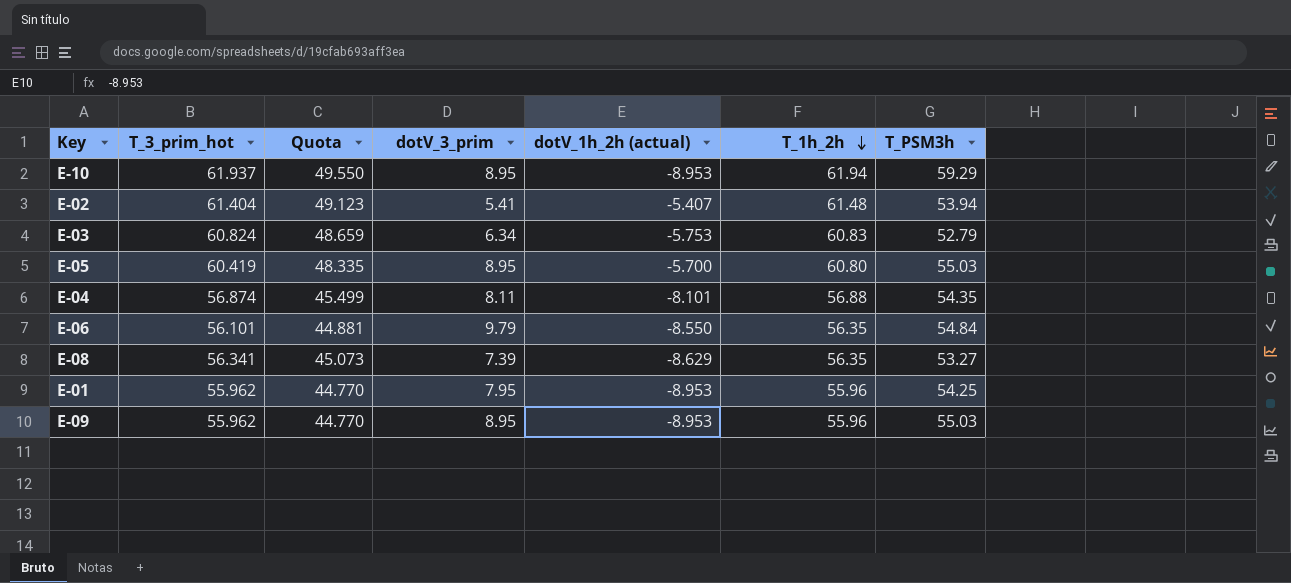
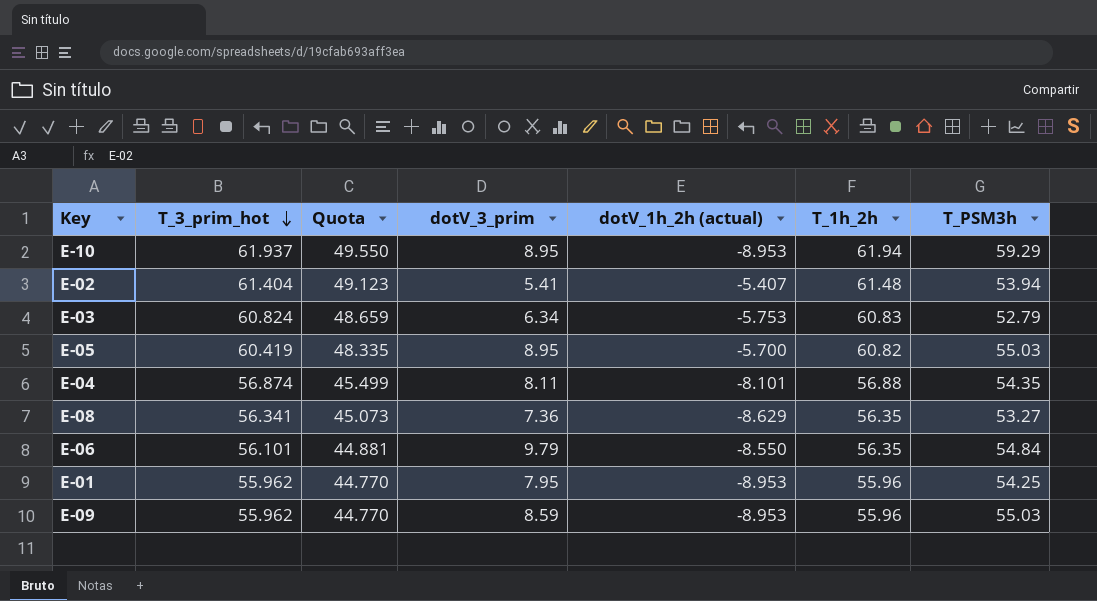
row order: T_1h_2h descending -> T_3_prim_hot descending
E-05 | T_1h_2h: 60.80 -> 60.82
E-08 | dotV_3_prim: 7.39 -> 7.36
E-09 | dotV_3_prim: 8.95 -> 8.59

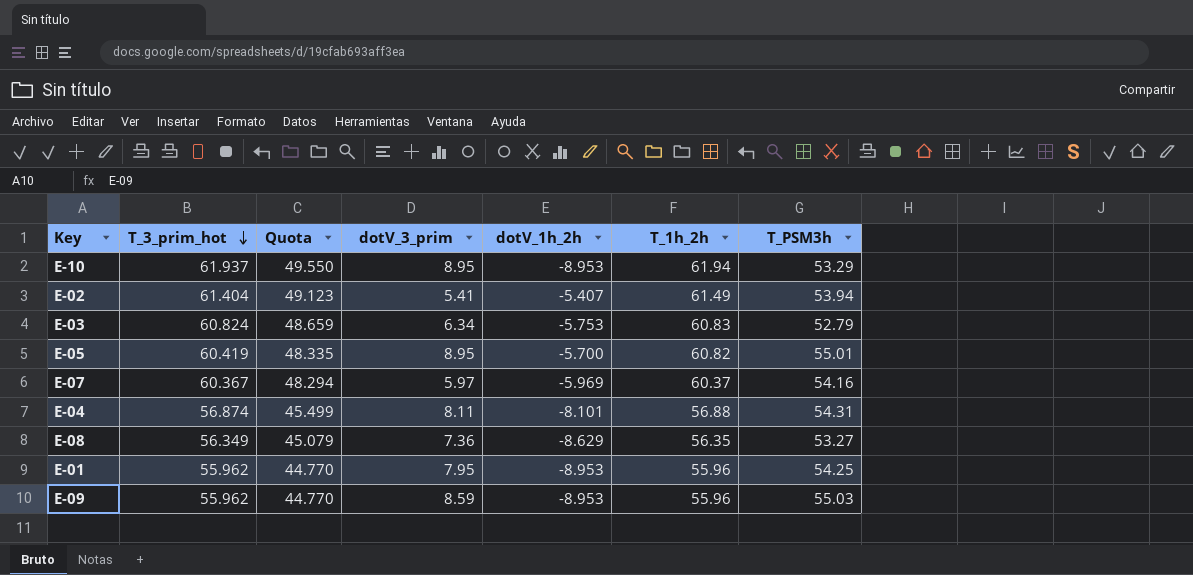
column name: dotV_1h_2h (actual) -> dotV_1h_2h
row E-06: 56.101 | 44.881 | 9.79 | -8.550 | 56.35 | 54.84 -> none
E-10 | T_PSM3h: 59.29 -> 53.29
E-02 | T_1h_2h: 61.48 -> 61.49
E-05 | T_PSM3h: 55.03 -> 55.01
row E-07: none -> 60.367 | 48.294 | 5.97 | -5.969 | 60.37 | 54.16
E-04 | T_PSM3h: 54.35 -> 54.31
E-08 | T_3_prim_hot: 56.341 -> 56.349
E-08 | Quota: 45.073 -> 45.079

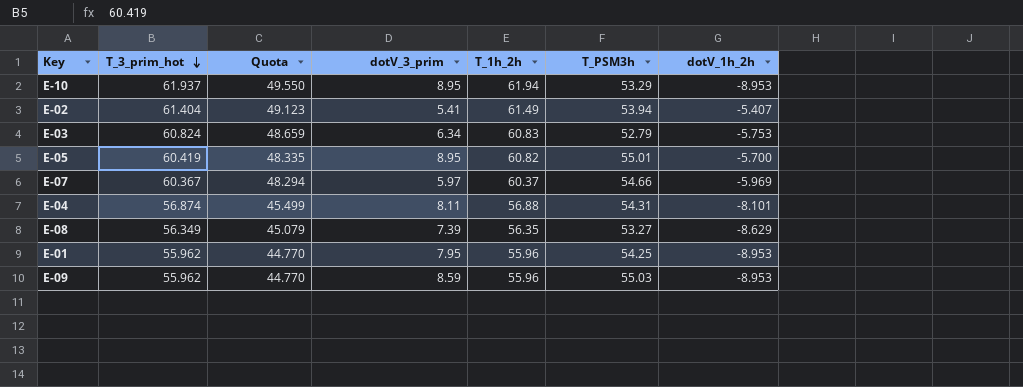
column dotV_1h_2h | position: 5 -> 7
E-07 | T_PSM3h: 54.16 -> 54.66
E-08 | dotV_3_prim: 7.36 -> 7.39

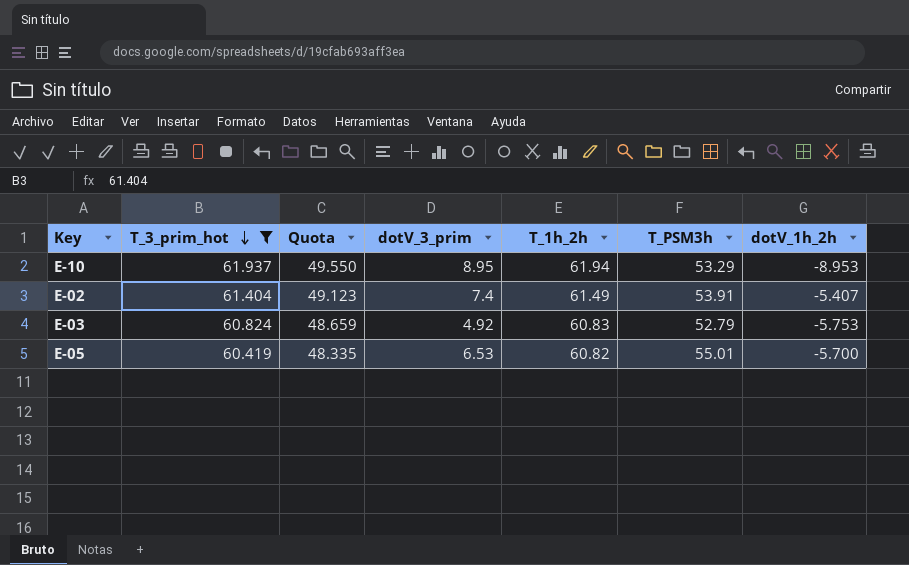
filter: none -> T_3_prim_hot >= 60.419
E-02 | dotV_3_prim: 5.41 -> 7.4
E-02 | T_PSM3h: 53.94 -> 53.91
E-03 | dotV_3_prim: 6.34 -> 4.92
E-05 | dotV_3_prim: 8.95 -> 6.53

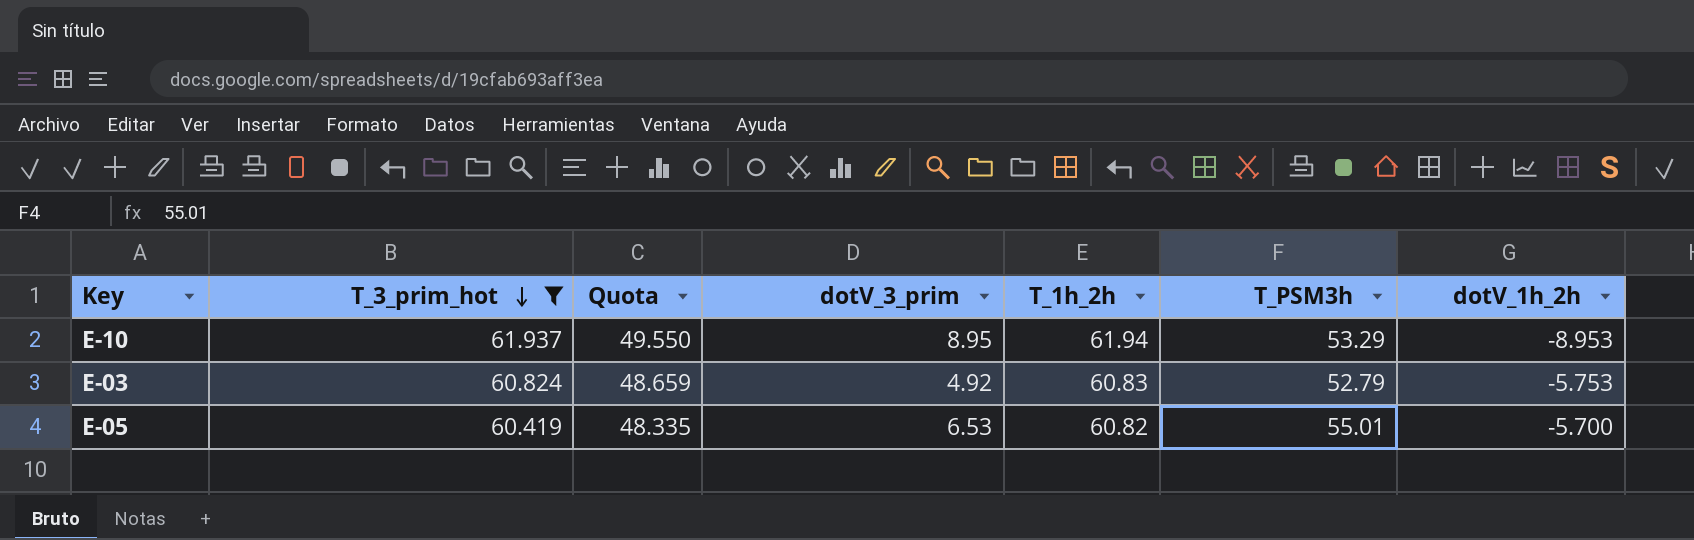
row E-02: 61.404 | 49.123 | 7.4 | 61.49 | 53.91 | -5.407 -> none

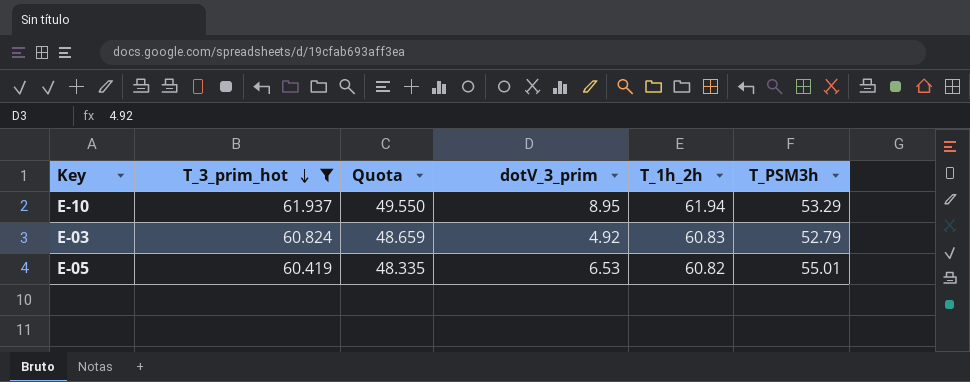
column dotV_1h_2h | position: 7 -> none

